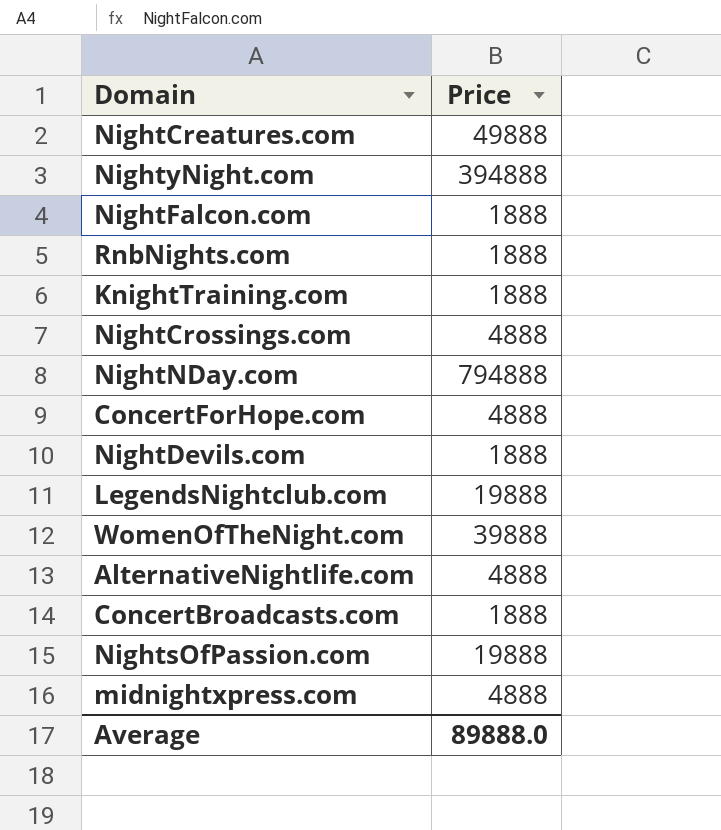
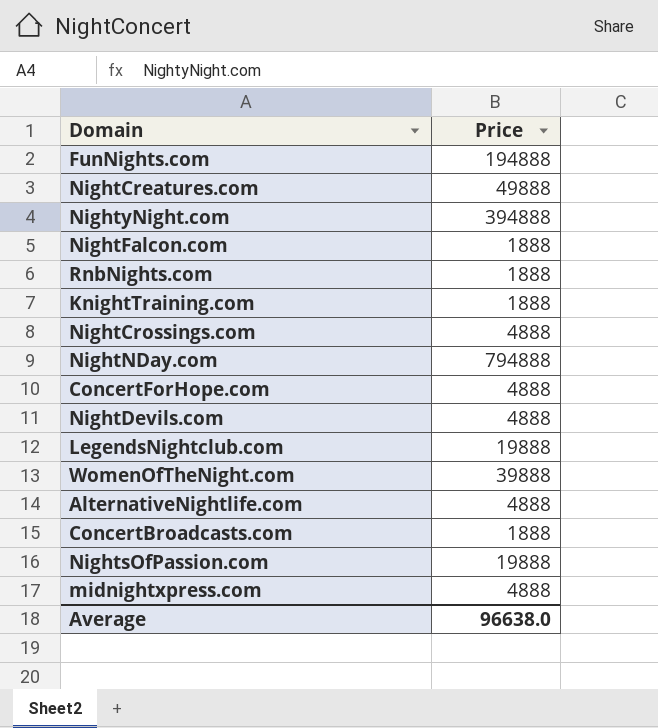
row FunNights.com: none -> 194888
NightDevils.com | Price: 1888 -> 4888
Average | Price: 89888.0 -> 96638.0

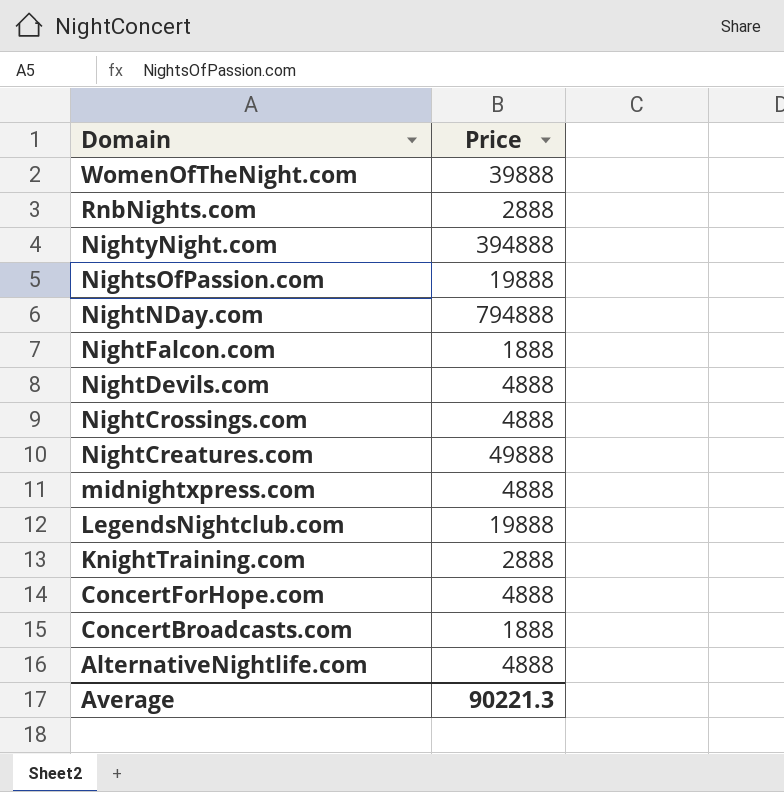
row order: none -> Domain descending
row FunNights.com: 194888 -> none
RnbNights.com | Price: 1888 -> 2888
KnightTraining.com | Price: 1888 -> 2888
Average | Price: 96638.0 -> 90221.3

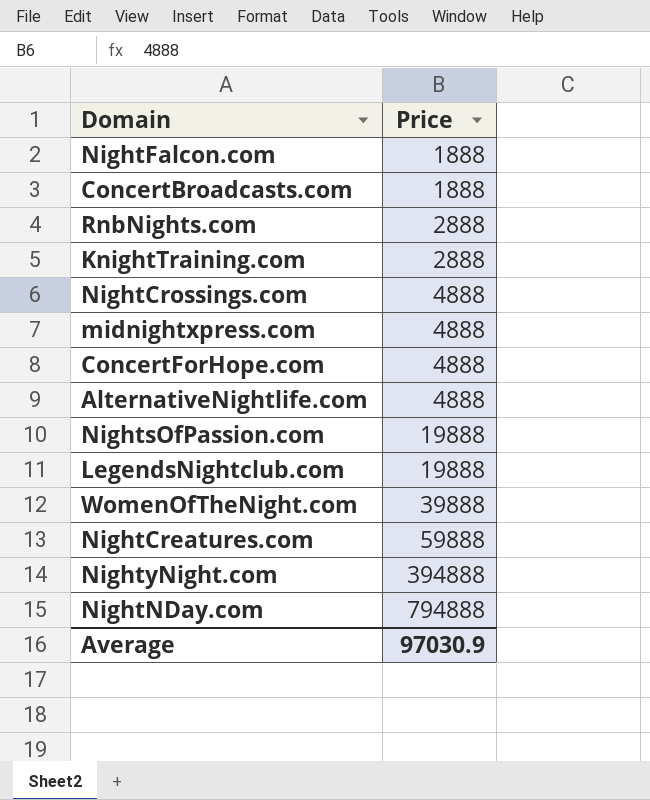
row order: Domain descending -> Price ascending
row NightDevils.com: 4888 -> none
NightCreatures.com | Price: 49888 -> 59888
Average | Price: 90221.3 -> 97030.9

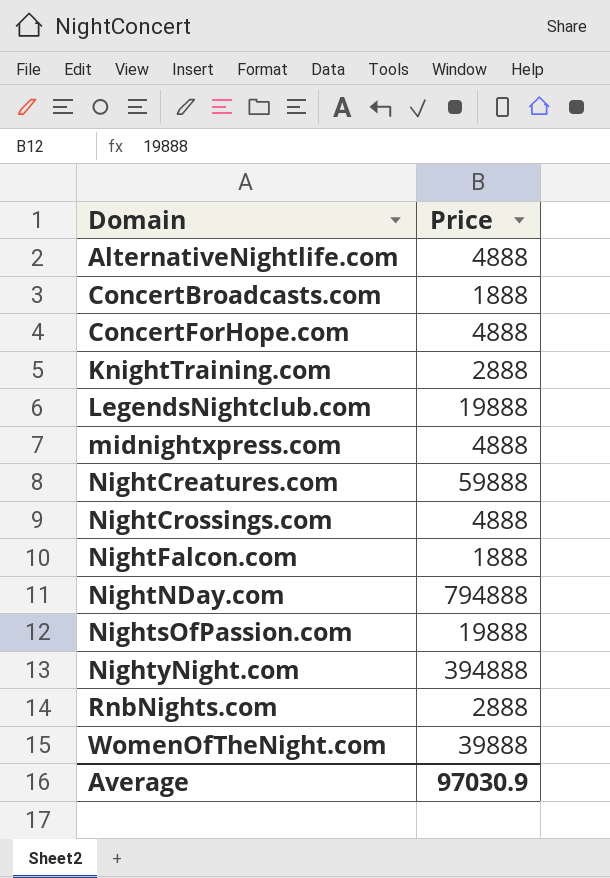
row order: Price ascending -> Domain ascending

